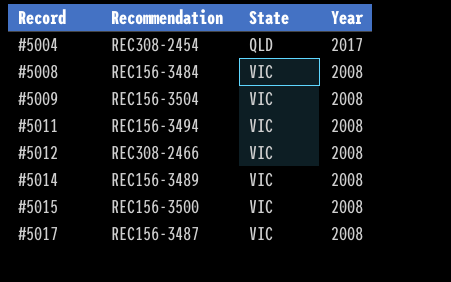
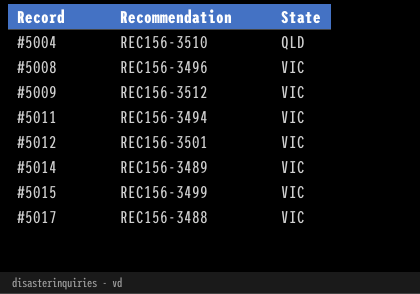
column Year | position: 4 -> none
#5004 | Recommendation: REC308-2454 -> REC156-3510
#5008 | Recommendation: REC156-3484 -> REC156-3496
#5009 | Recommendation: REC156-3504 -> REC156-3512
#5012 | Recommendation: REC308-2466 -> REC156-3501
#5015 | Recommendation: REC156-3500 -> REC156-3499
#5017 | Recommendation: REC156-3487 -> REC156-3488

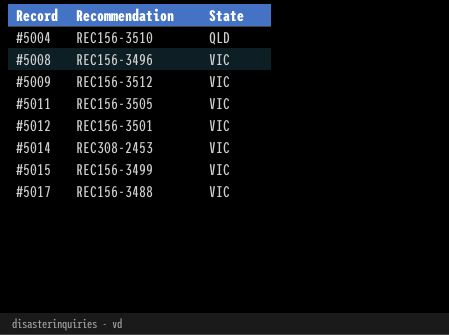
#5011 | Recommendation: REC156-3494 -> REC156-3505
#5014 | Recommendation: REC156-3489 -> REC308-2453

